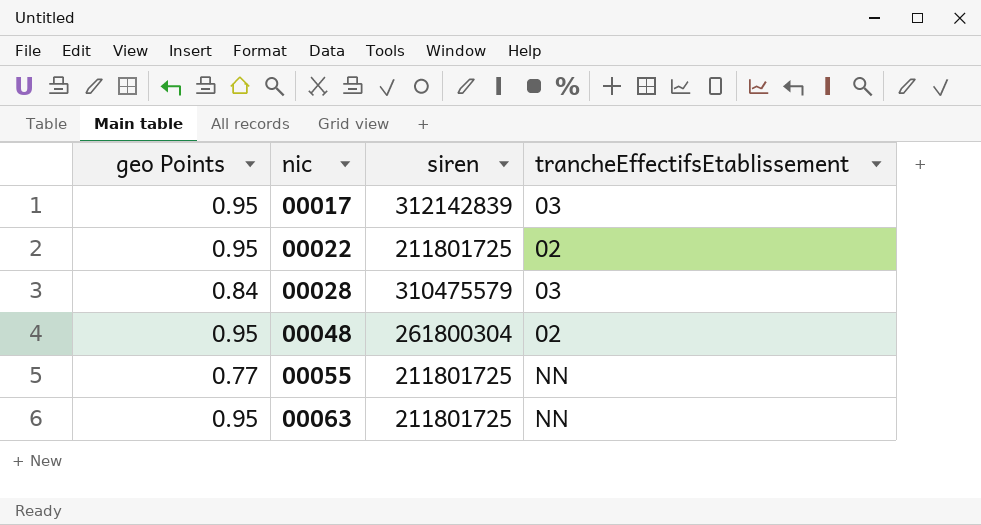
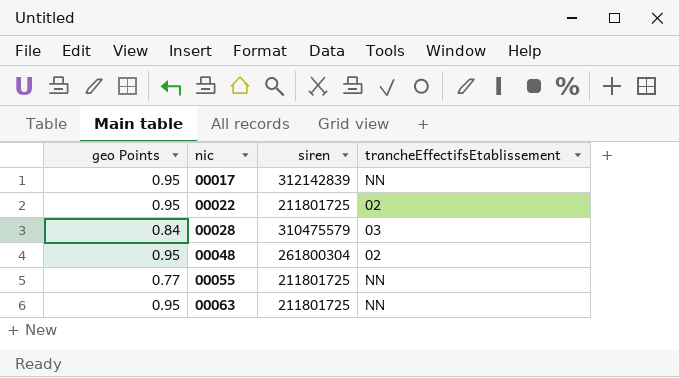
00017 | trancheEffectifsEtablissement: 03 -> NN

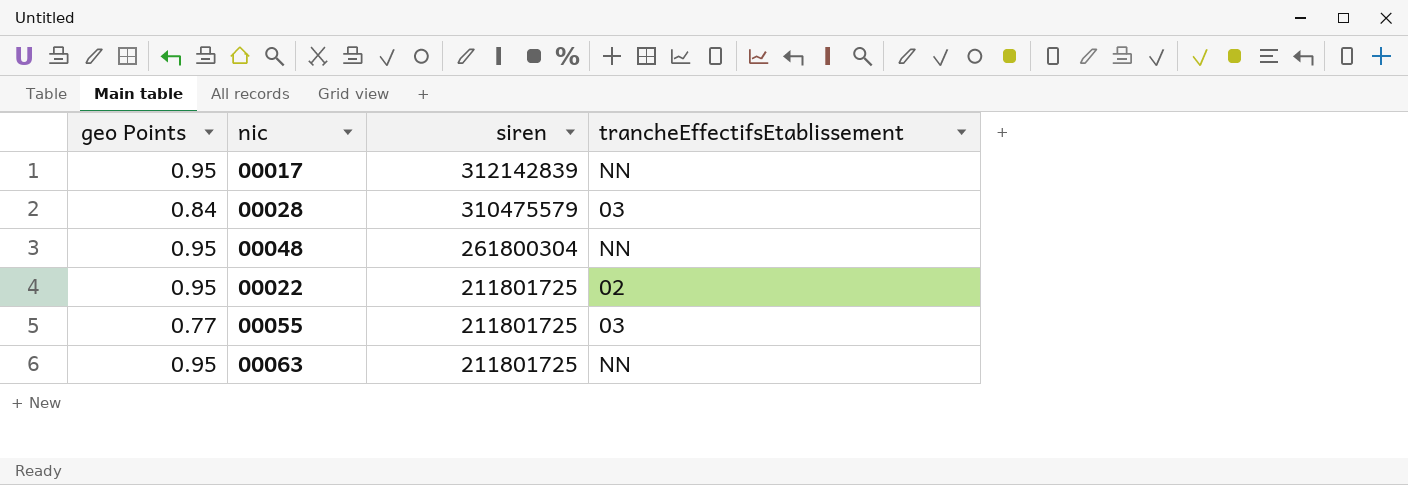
row order: nic ascending -> siren descending
00048 | trancheEffectifsEtablissement: 02 -> NN
00055 | trancheEffectifsEtablissement: NN -> 03

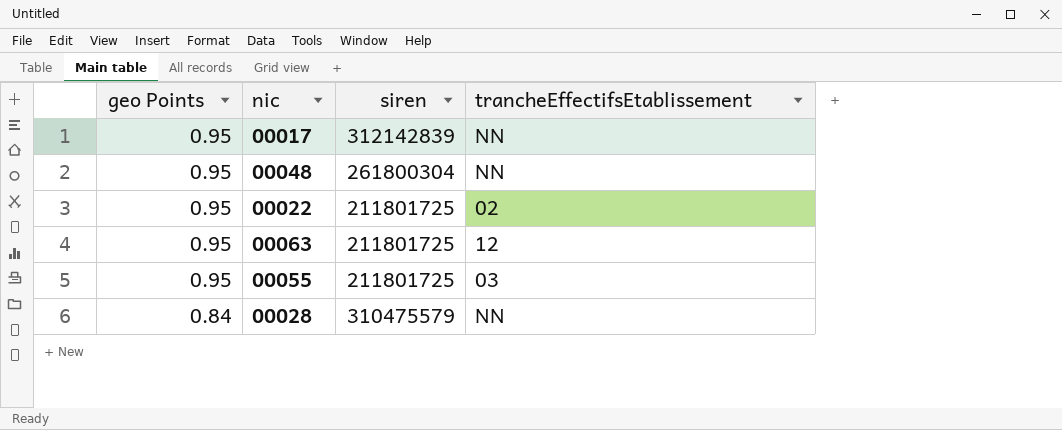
row order: siren descending -> geo Points descending
00063 | trancheEffectifsEtablissement: NN -> 12
00055 | geo Points: 0.77 -> 0.95
00028 | trancheEffectifsEtablissement: 03 -> NN

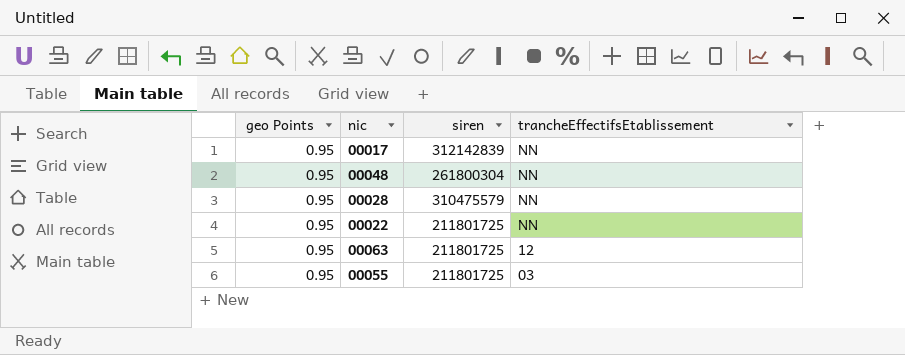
row order: geo Points descending -> trancheEffectifsEtablissement descending
00028 | geo Points: 0.84 -> 0.95
00022 | trancheEffectifsEtablissement: 02 -> NN

